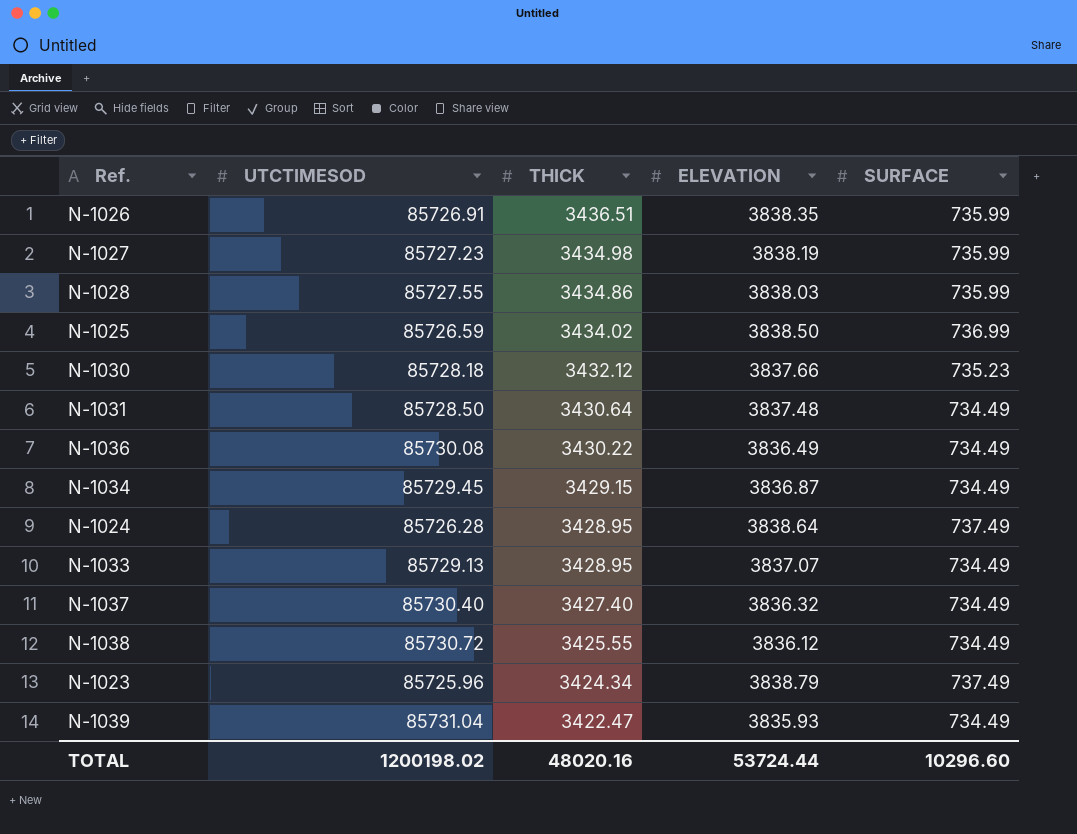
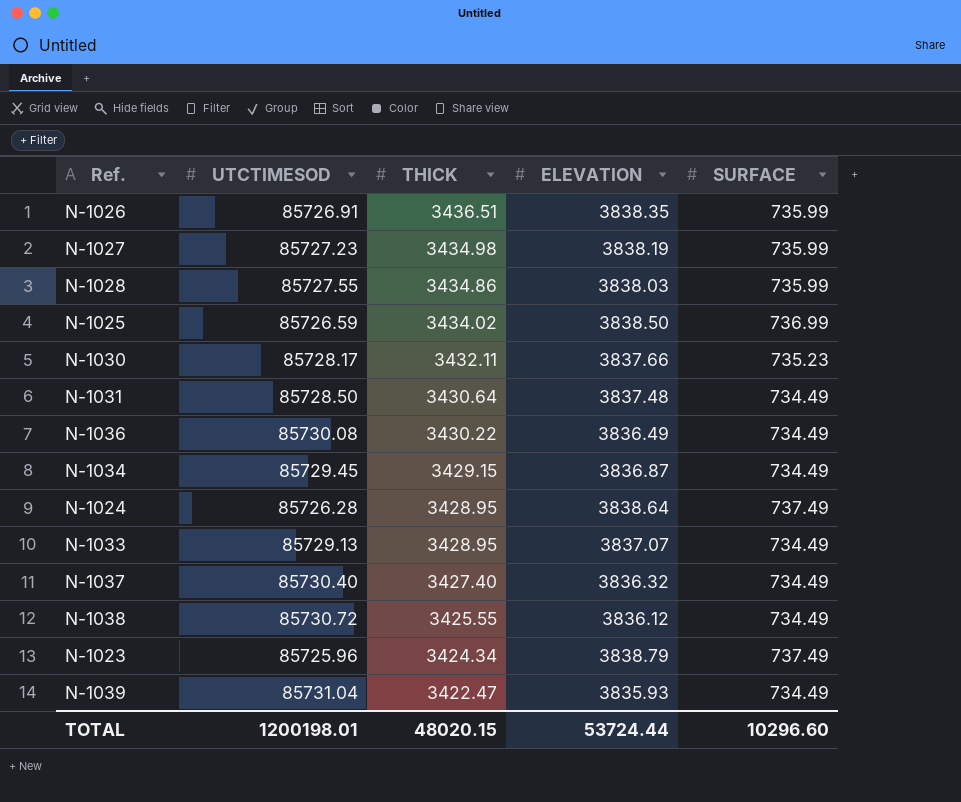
N-1030 | UTCTIMESOD: 85728.18 -> 85728.17
N-1030 | THICK: 3432.12 -> 3432.11
TOTAL | UTCTIMESOD: 1200198.02 -> 1200198.01
TOTAL | THICK: 48020.16 -> 48020.15

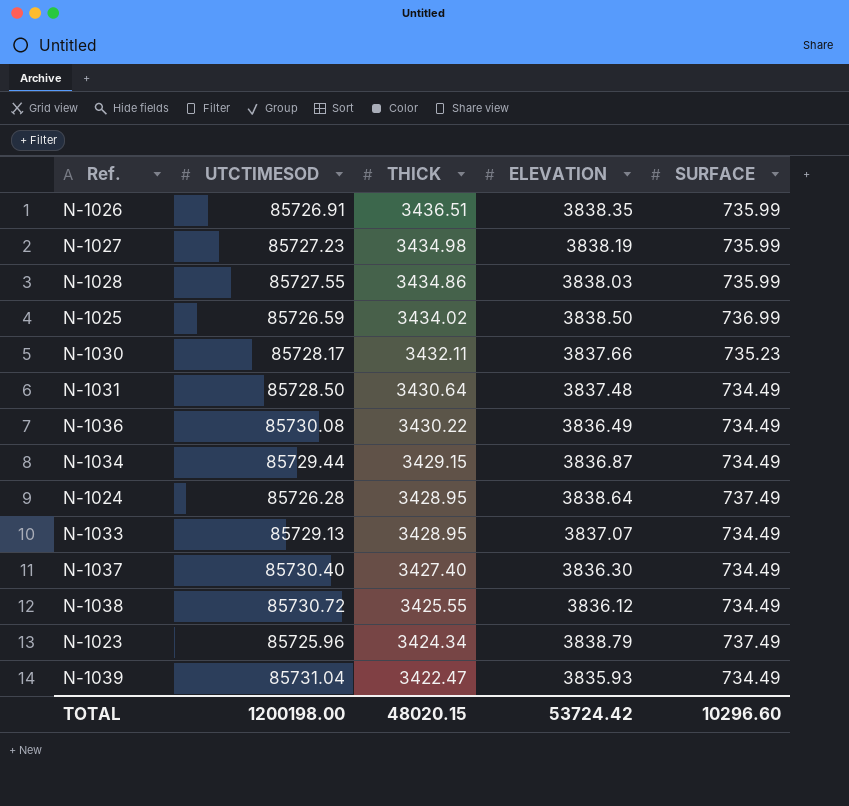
N-1034 | UTCTIMESOD: 85729.45 -> 85729.44
N-1037 | ELEVATION: 3836.32 -> 3836.30
TOTAL | UTCTIMESOD: 1200198.01 -> 1200198.00
TOTAL | ELEVATION: 53724.44 -> 53724.42

